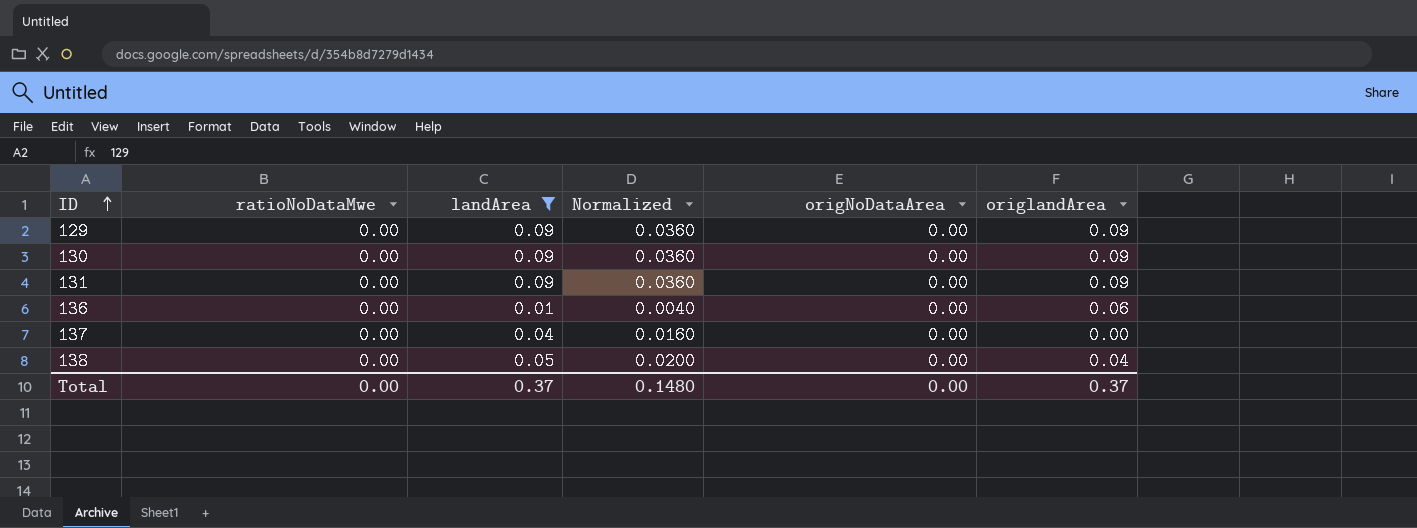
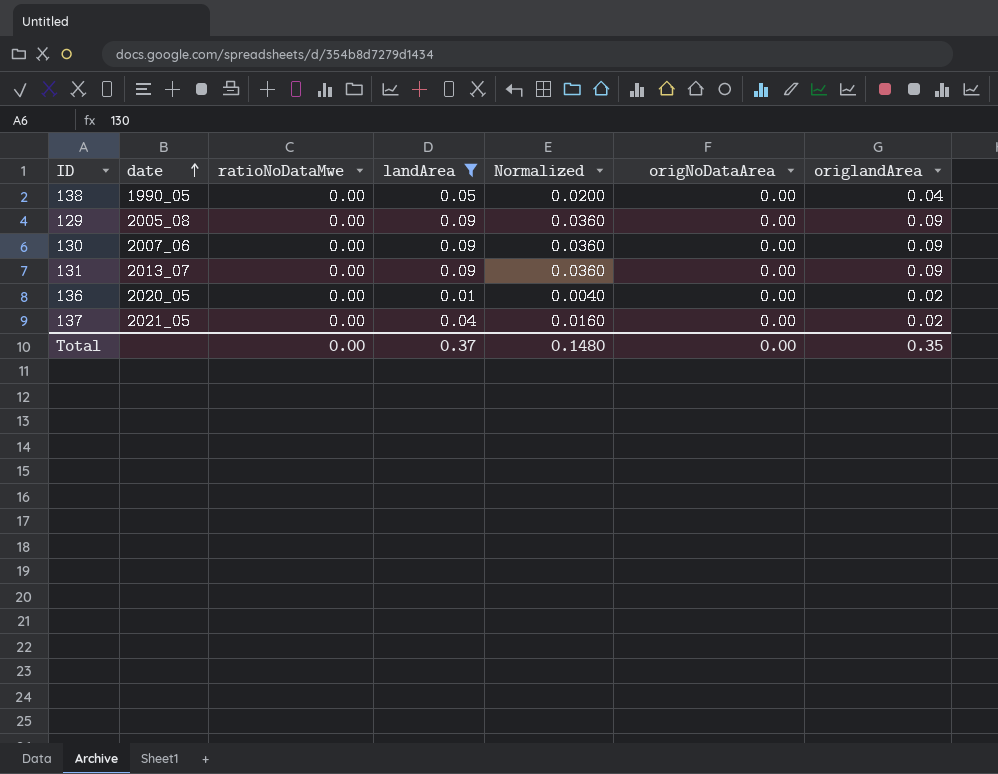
row order: ID ascending -> date ascending
column date | position: none -> 2
136 | origlandArea: 0.06 -> 0.02
137 | origlandArea: 0.00 -> 0.02
Total | origlandArea: 0.37 -> 0.35

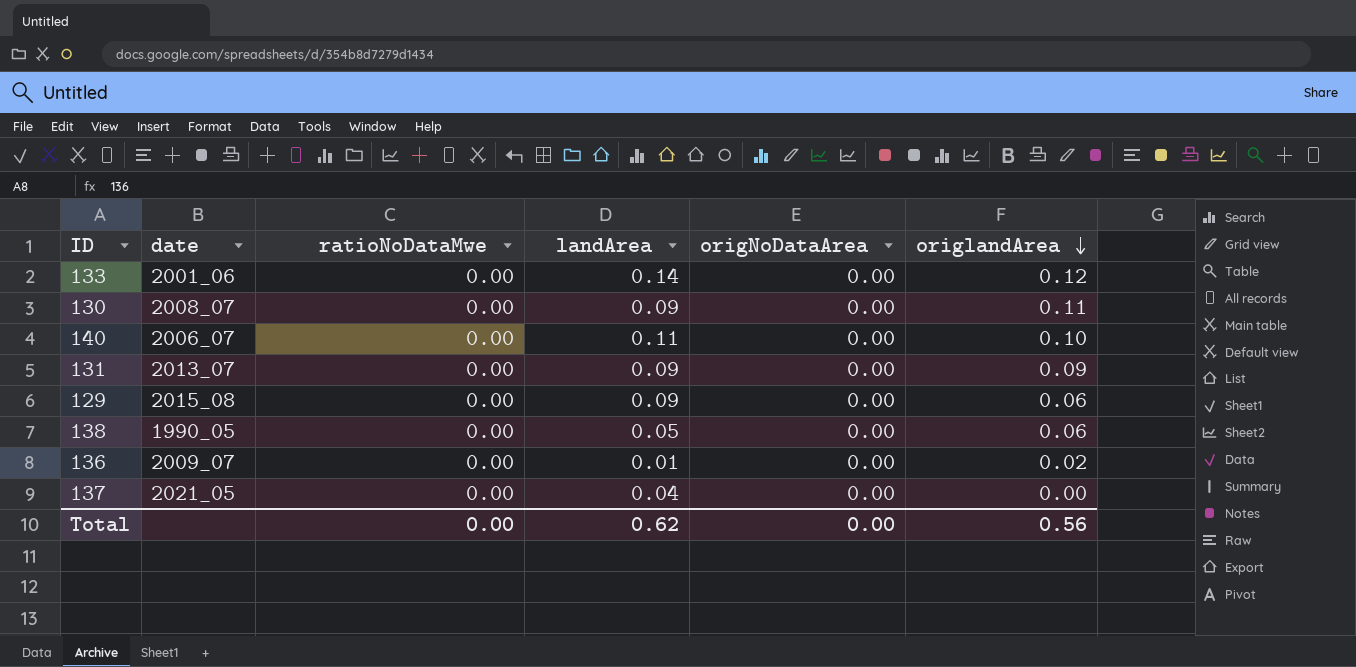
filter: landArea <= 0.09 -> none
row order: date ascending -> origlandArea descending
column Normalized | formula: [landArea] * 0.4 -> none
130 | date: 2007_06 -> 2008_07
130 | origlandArea: 0.09 -> 0.11
129 | date: 2005_08 -> 2015_08
129 | origlandArea: 0.09 -> 0.06
138 | origlandArea: 0.04 -> 0.06
136 | date: 2020_05 -> 2009_07
137 | origlandArea: 0.02 -> 0.00
Total | landArea: 0.37 -> 0.62
Total | origlandArea: 0.35 -> 0.56

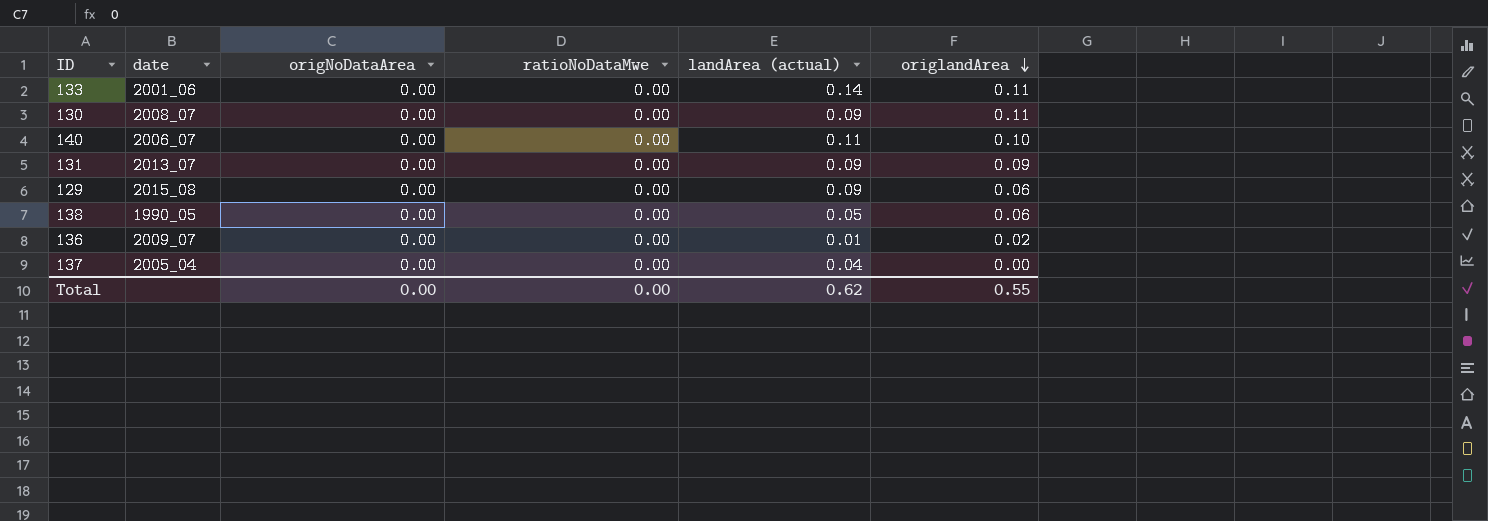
column origNoDataArea | position: 5 -> 3
column name: landArea -> landArea (actual)
133 | origlandArea: 0.12 -> 0.11
137 | date: 2021_05 -> 2005_04
Total | origlandArea: 0.56 -> 0.55

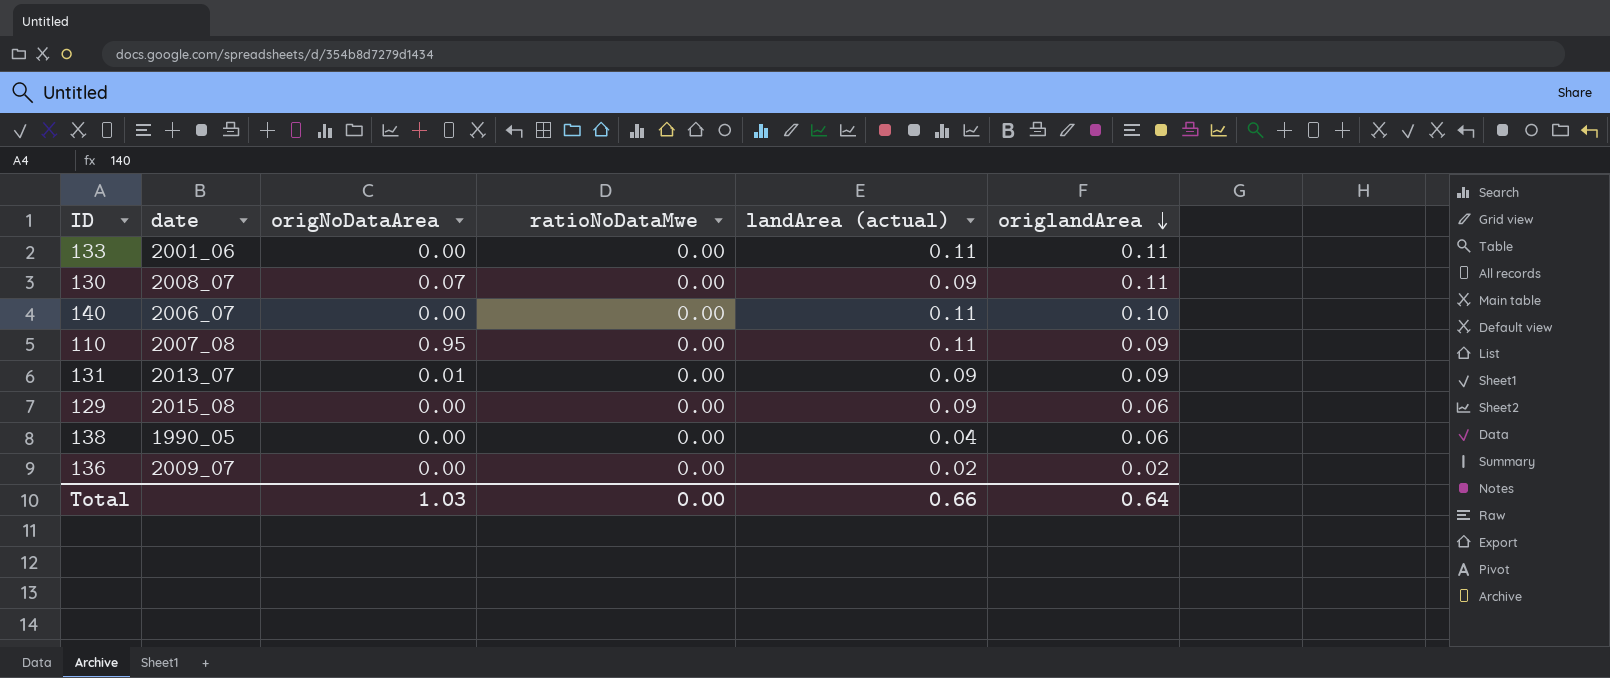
row 137: 2005_04 | 0.00 | 0.00 | 0.04 | 0.00 -> none
133 | landArea (actual): 0.14 -> 0.11
130 | origNoDataArea: 0.00 -> 0.07
row 110: none -> 2007_08 | 0.95 | 0.00 | 0.11 | 0.09
131 | origNoDataArea: 0.00 -> 0.01
138 | landArea (actual): 0.05 -> 0.04
136 | landArea (actual): 0.01 -> 0.02
Total | origNoDataArea: 0.00 -> 1.03
Total | landArea (actual): 0.62 -> 0.66
Total | origlandArea: 0.55 -> 0.64

